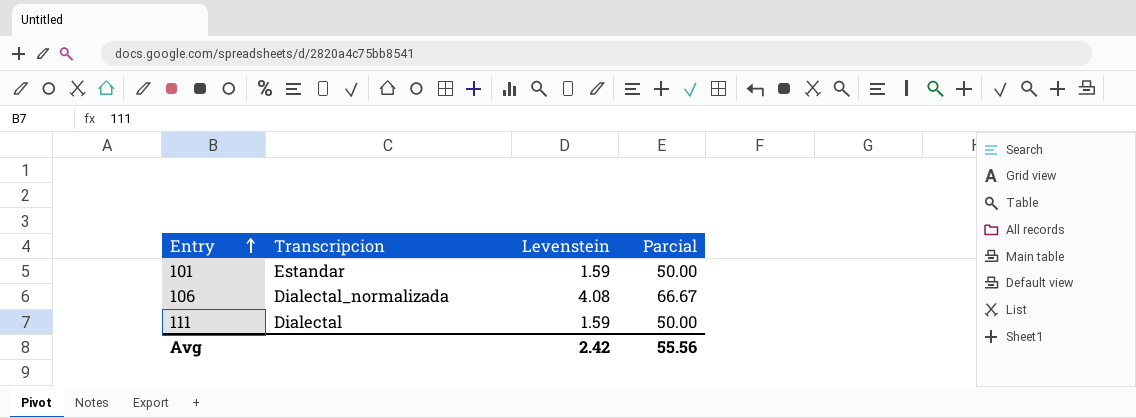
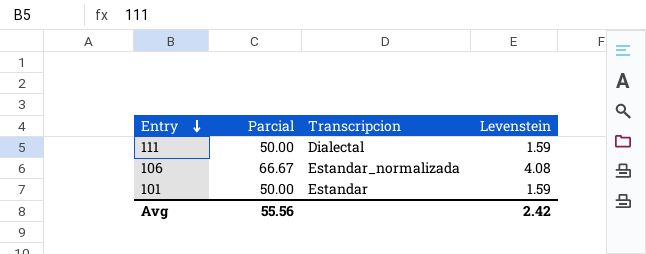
row order: Entry ascending -> Entry descending
column Parcial | position: 4 -> 2
106 | Transcripcion: Dialectal_normalizada -> Estandar_normalizada

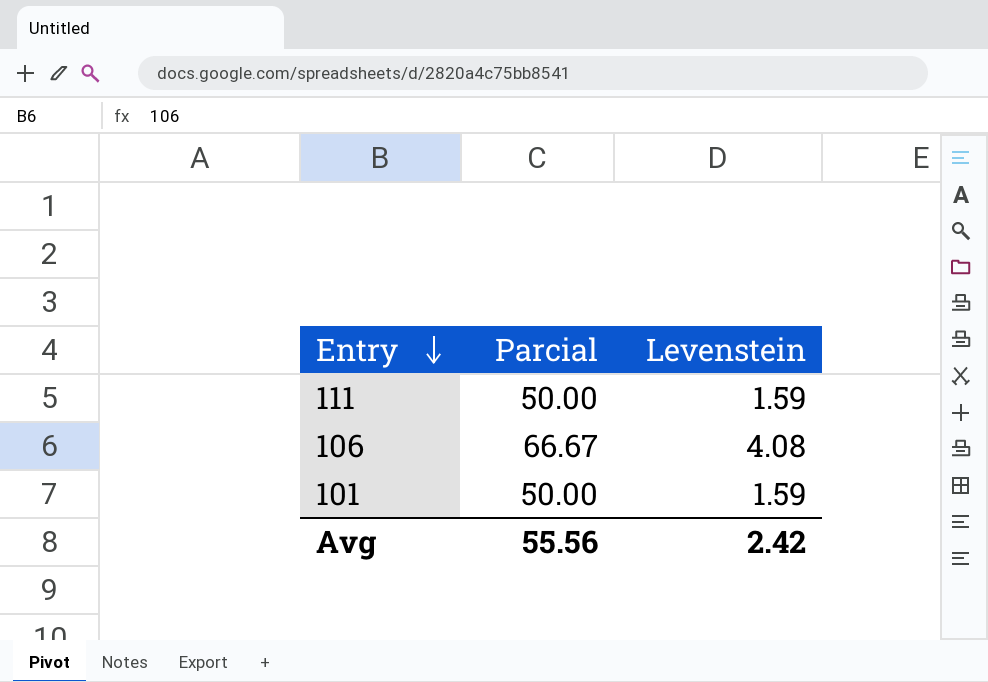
column Transcripcion | position: 3 -> none

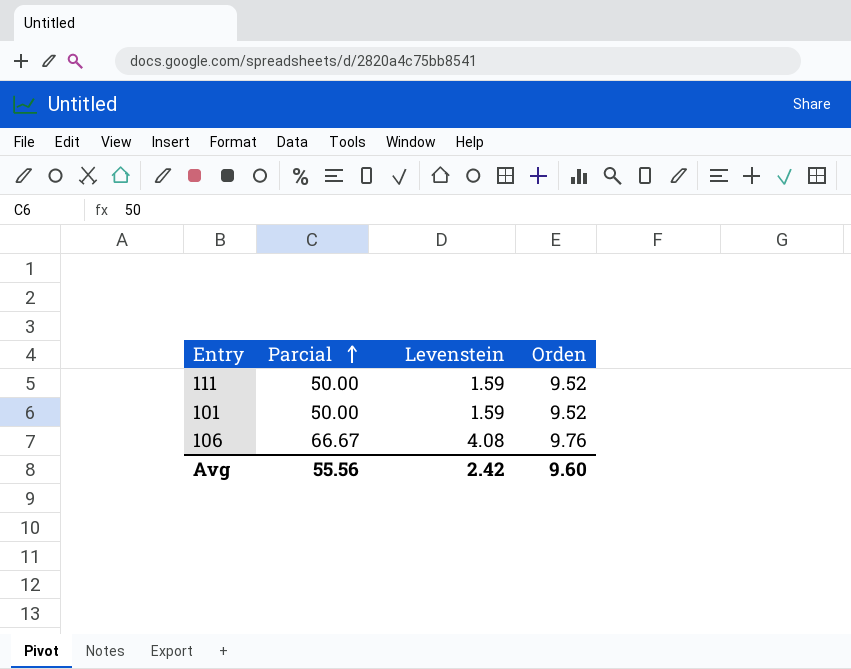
row order: Entry descending -> Parcial ascending
column Orden | position: none -> 4

